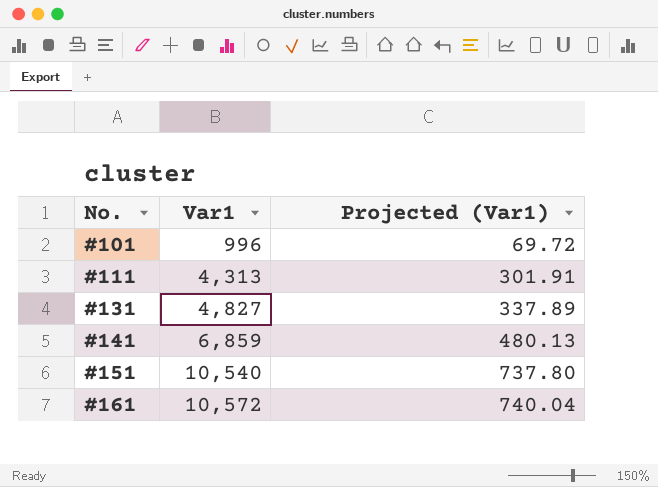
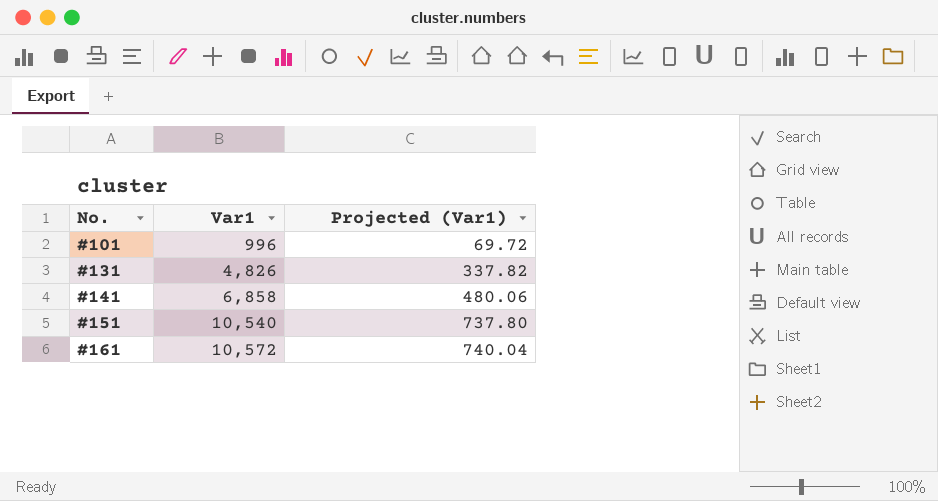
row #111: 4,313 | 301.91 -> none
#131 | Var1: 4,827 -> 4,826
#131 | Projected (Var1): 337.89 -> 337.82
#141 | Var1: 6,859 -> 6,858
#141 | Projected (Var1): 480.13 -> 480.06

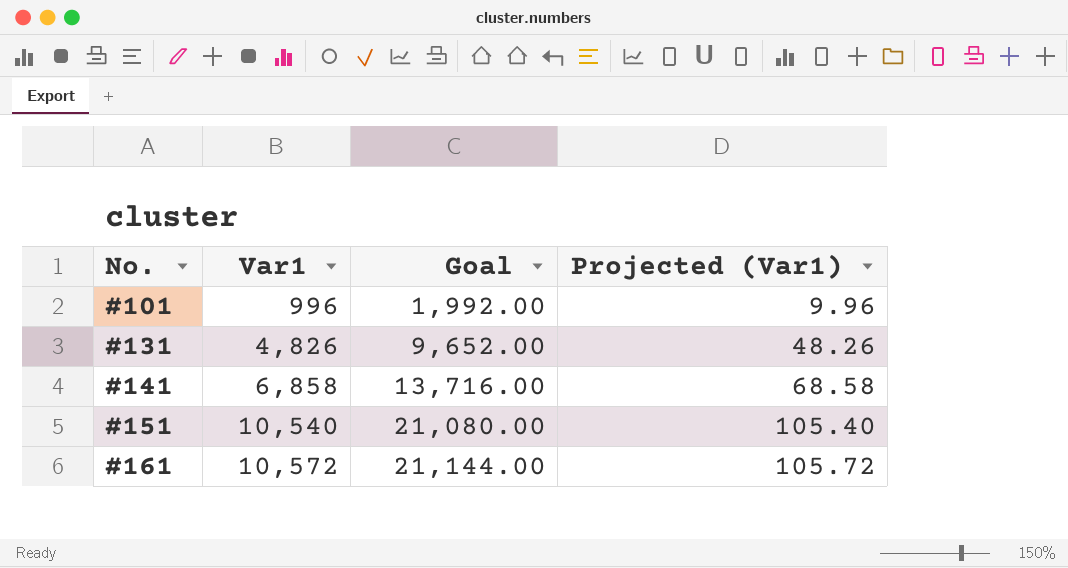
column Goal | formula: none -> [Var1] * 2
column Projected (Var1) | formula: [Var1] * 0.07 -> [Var1] * 0.01

